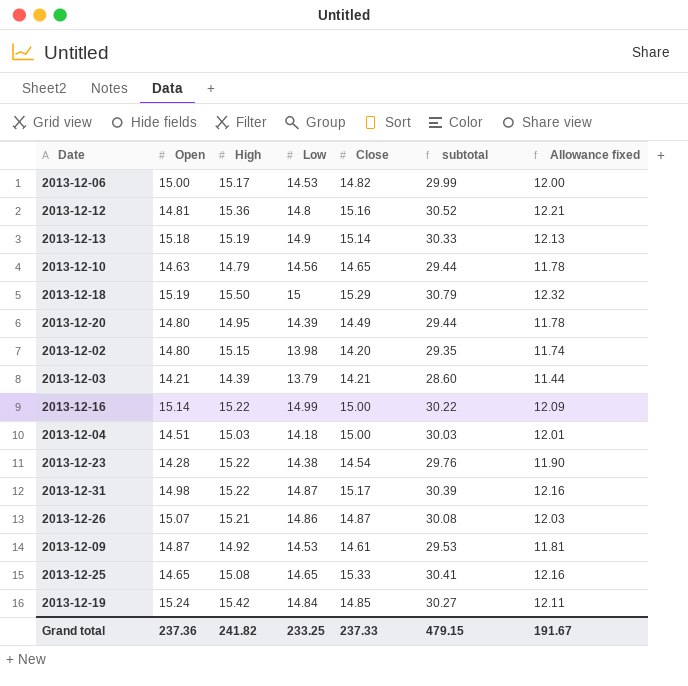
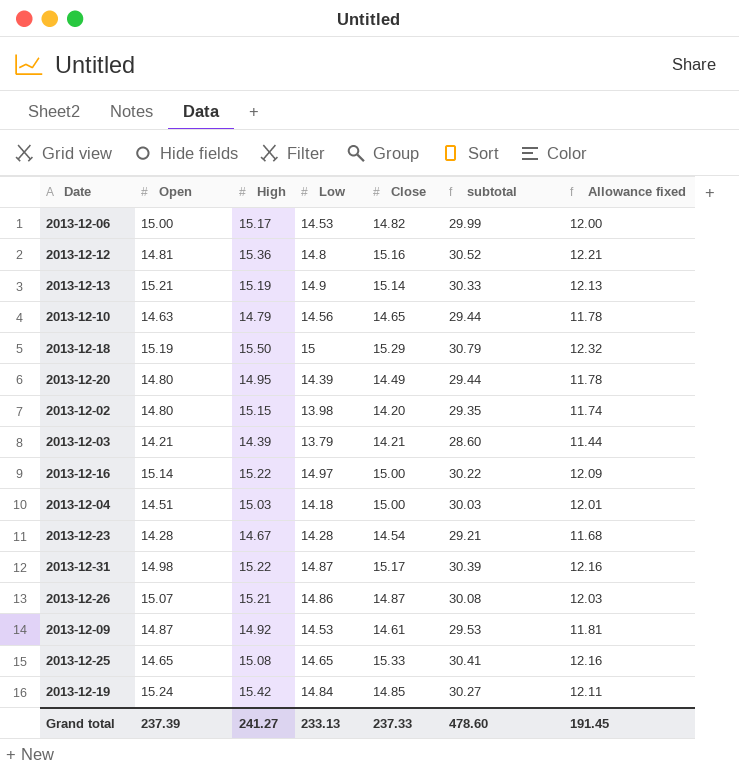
2013-12-13 | Open: 15.18 -> 15.21
2013-12-16 | Low: 14.99 -> 14.97
2013-12-23 | High: 15.22 -> 14.67
2013-12-23 | Low: 14.38 -> 14.28
2013-12-23 | subtotal: 29.76 -> 29.21
2013-12-23 | Allowance fixed: 11.90 -> 11.68
Grand total | Open: 237.36 -> 237.39
Grand total | High: 241.82 -> 241.27
Grand total | Low: 233.25 -> 233.13
Grand total | subtotal: 479.15 -> 478.60
Grand total | Allowance fixed: 191.67 -> 191.45

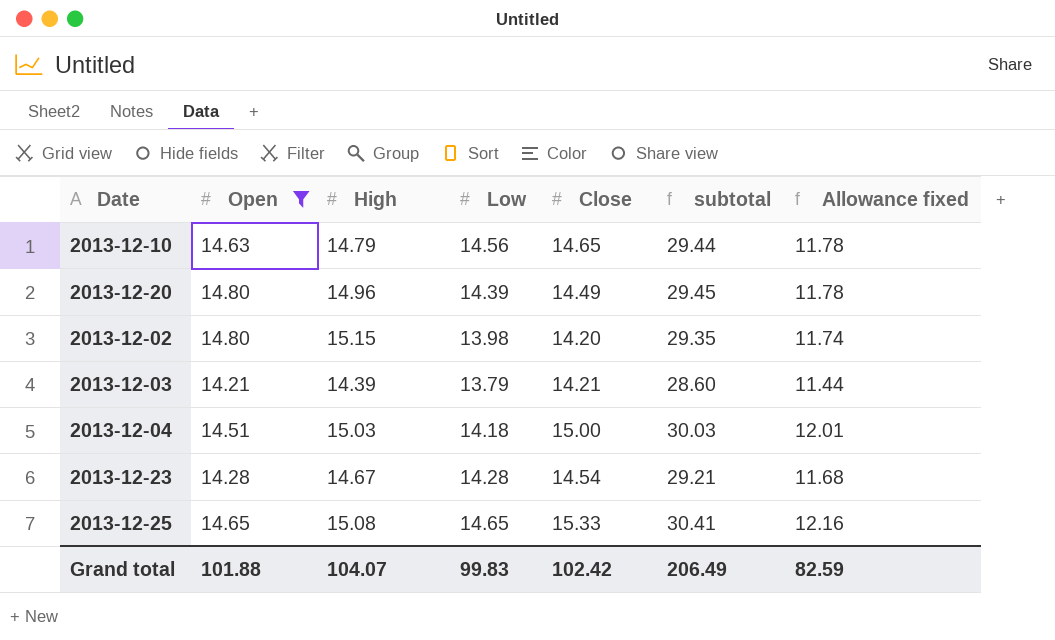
filter: none -> Open <= 14.80
2013-12-20 | High: 14.95 -> 14.96
2013-12-20 | subtotal: 29.44 -> 29.45
Grand total | Open: 237.39 -> 101.88
Grand total | High: 241.27 -> 104.07
Grand total | Low: 233.13 -> 99.83
Grand total | Close: 237.33 -> 102.42
Grand total | subtotal: 478.60 -> 206.49
Grand total | Allowance fixed: 191.45 -> 82.59

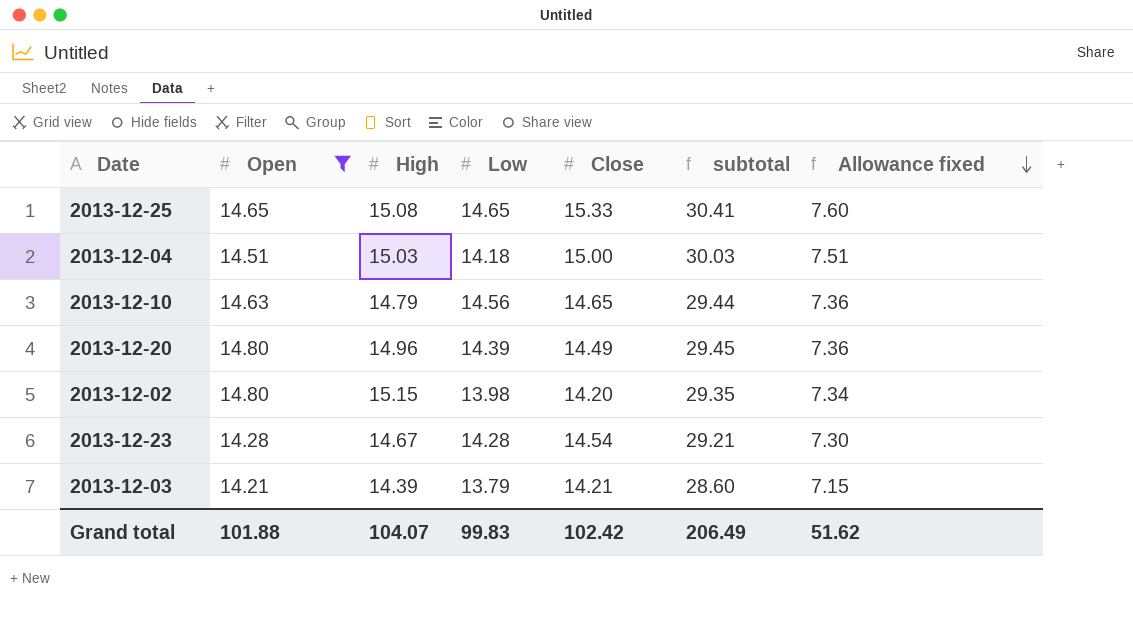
row order: none -> Allowance fixed descending
column Allowance fixed | formula: [subtotal] * 0.4 -> [subtotal] * 0.25
Grand total | Allowance fixed: 82.59 -> 51.62

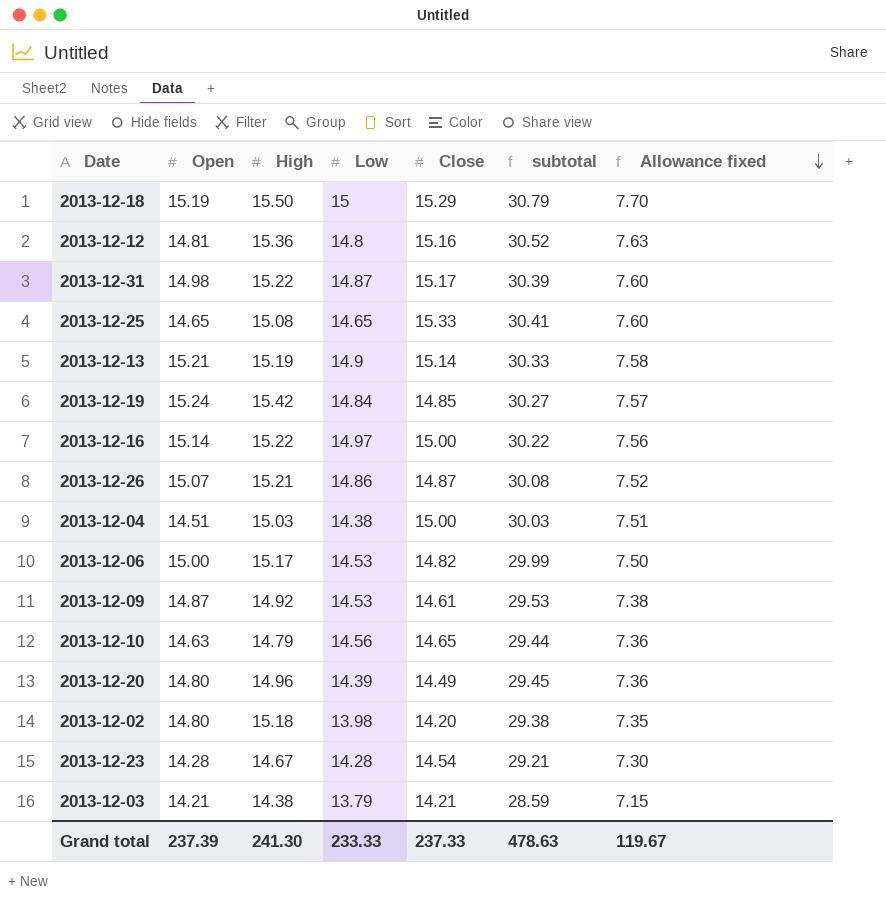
filter: Open <= 14.80 -> none
2013-12-04 | Low: 14.18 -> 14.38
2013-12-02 | High: 15.15 -> 15.18
2013-12-02 | subtotal: 29.35 -> 29.38
2013-12-02 | Allowance fixed: 7.34 -> 7.35
2013-12-03 | High: 14.39 -> 14.38
2013-12-03 | subtotal: 28.60 -> 28.59
Grand total | Open: 101.88 -> 237.39
Grand total | High: 104.07 -> 241.30
Grand total | Low: 99.83 -> 233.33
Grand total | Close: 102.42 -> 237.33
Grand total | subtotal: 206.49 -> 478.63
Grand total | Allowance fixed: 51.62 -> 119.67

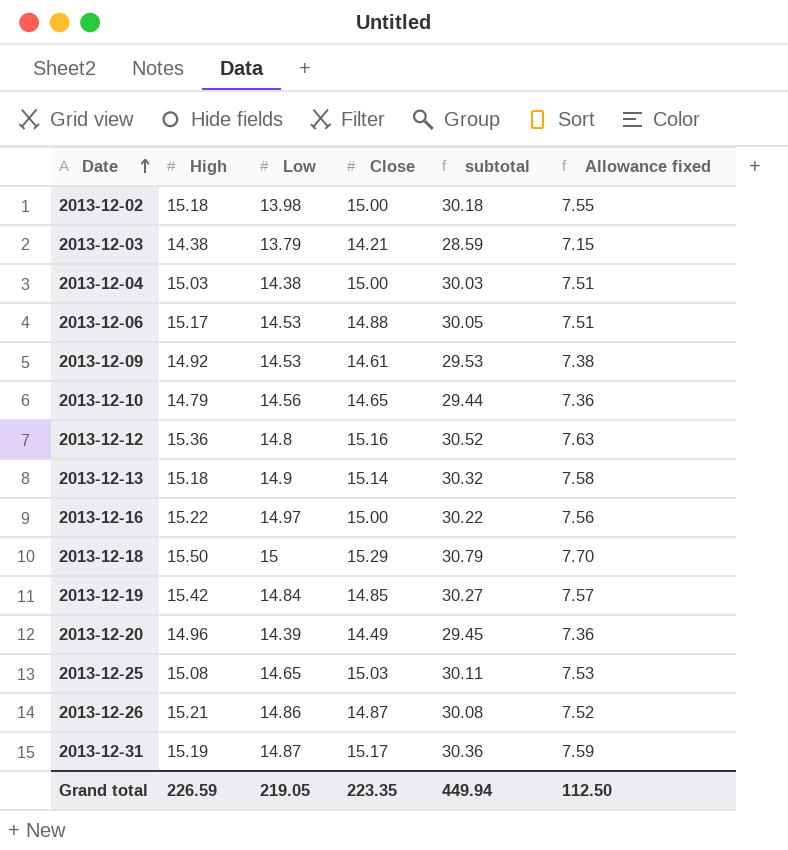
row order: Allowance fixed descending -> Date ascending
column Open | position: 2 -> none
row 2013-12-23: 14.28 | 14.67 | 14.28 | 14.54 | 29.21 | 7.30 -> none
2013-12-02 | Close: 14.20 -> 15.00
2013-12-02 | subtotal: 29.38 -> 30.18
2013-12-02 | Allowance fixed: 7.35 -> 7.55
2013-12-06 | Close: 14.82 -> 14.88
2013-12-06 | subtotal: 29.99 -> 30.05
2013-12-06 | Allowance fixed: 7.50 -> 7.51
2013-12-13 | High: 15.19 -> 15.18
2013-12-13 | subtotal: 30.33 -> 30.32
2013-12-25 | Close: 15.33 -> 15.03
2013-12-25 | subtotal: 30.41 -> 30.11
2013-12-25 | Allowance fixed: 7.60 -> 7.53
2013-12-31 | High: 15.22 -> 15.19
2013-12-31 | subtotal: 30.39 -> 30.36
2013-12-31 | Allowance fixed: 7.60 -> 7.59
Grand total | High: 241.30 -> 226.59
Grand total | Low: 233.33 -> 219.05
Grand total | Close: 237.33 -> 223.35
Grand total | subtotal: 478.63 -> 449.94
Grand total | Allowance fixed: 119.67 -> 112.50

